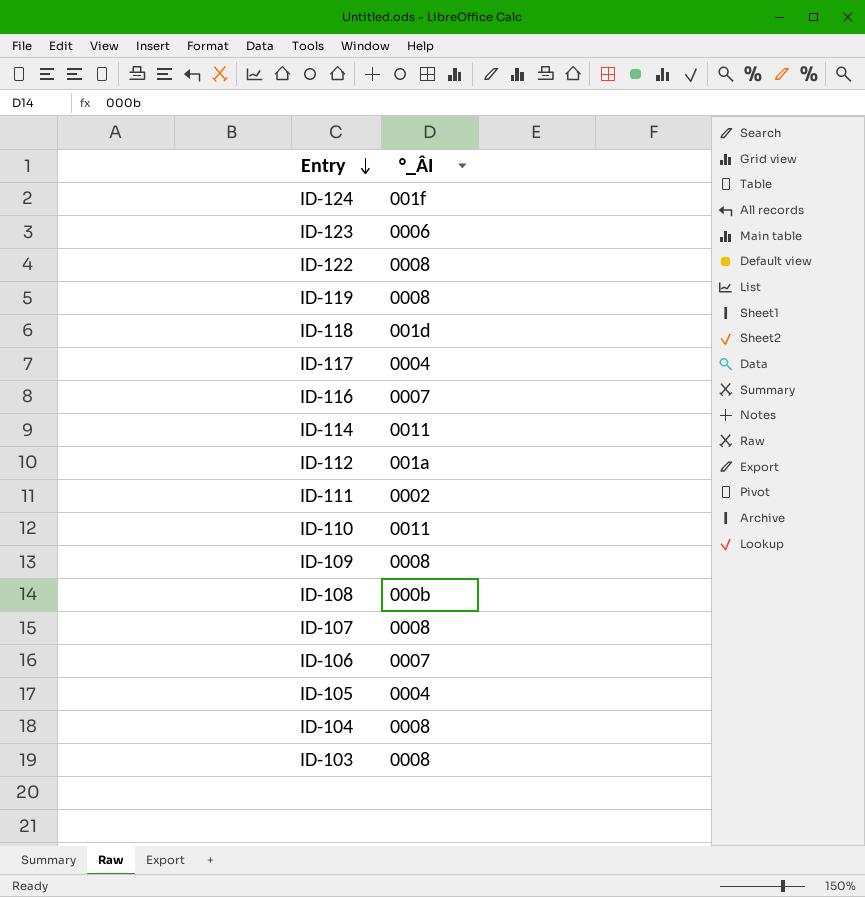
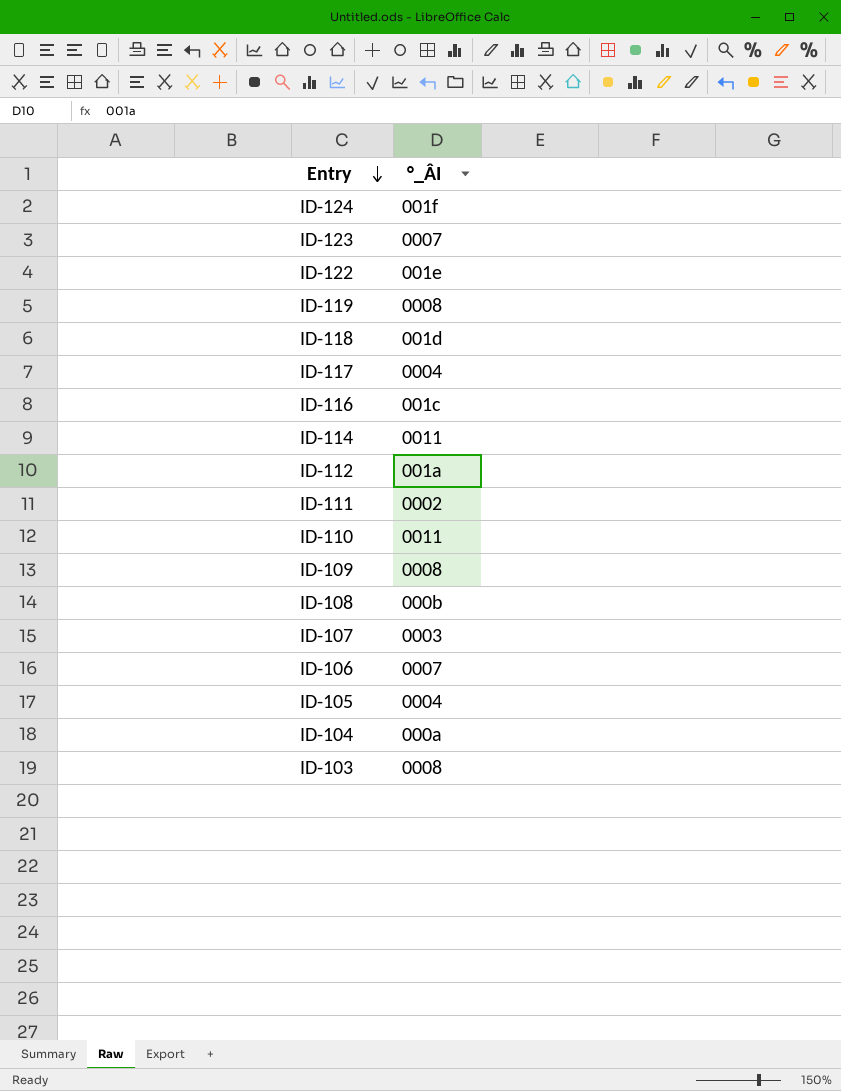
ID-123 | °_ÂI: 0006 -> 0007
ID-122 | °_ÂI: 0008 -> 001e
ID-116 | °_ÂI: 0007 -> 001c
ID-107 | °_ÂI: 0008 -> 0003
ID-104 | °_ÂI: 0008 -> 000a

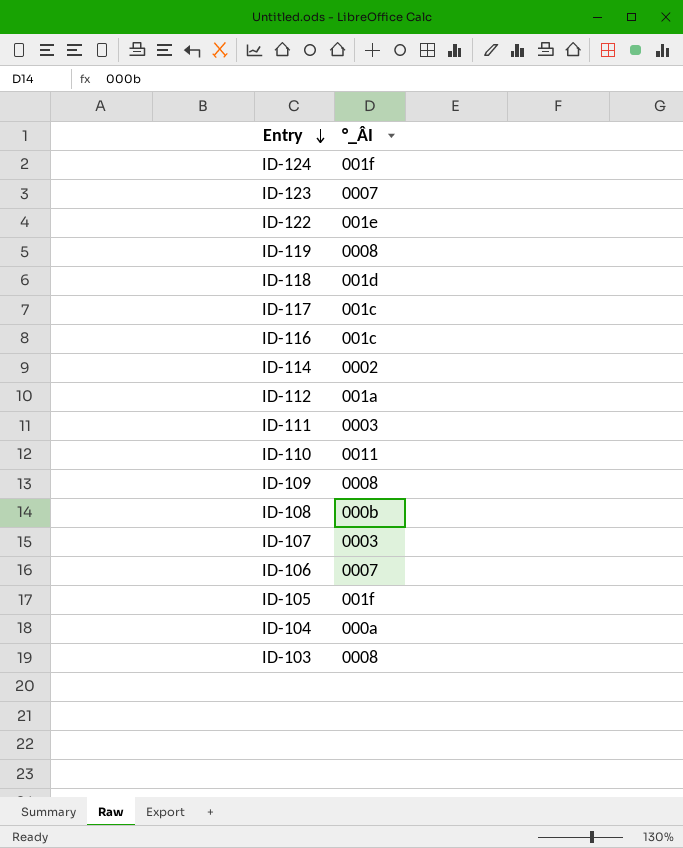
ID-117 | °_ÂI: 0004 -> 001c
ID-114 | °_ÂI: 0011 -> 0002
ID-111 | °_ÂI: 0002 -> 0003
ID-105 | °_ÂI: 0004 -> 001f

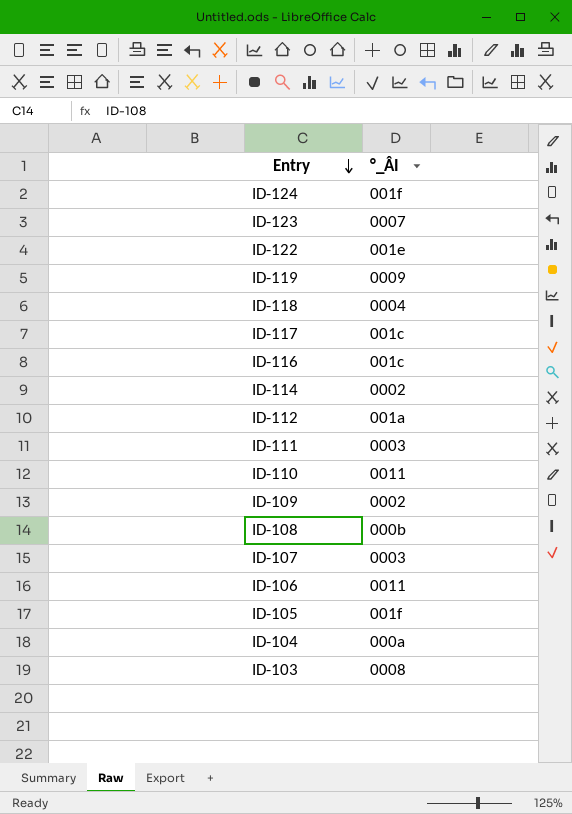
ID-119 | °_ÂI: 0008 -> 0009
ID-118 | °_ÂI: 001d -> 0004
ID-109 | °_ÂI: 0008 -> 0002
ID-106 | °_ÂI: 0007 -> 0011

